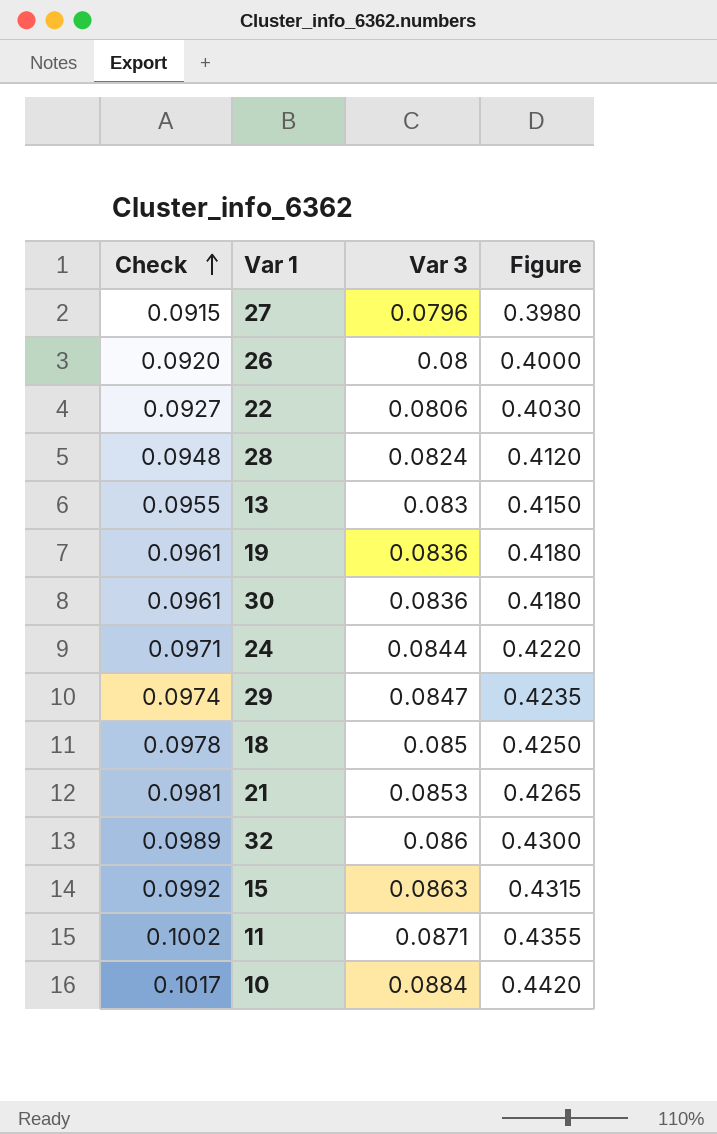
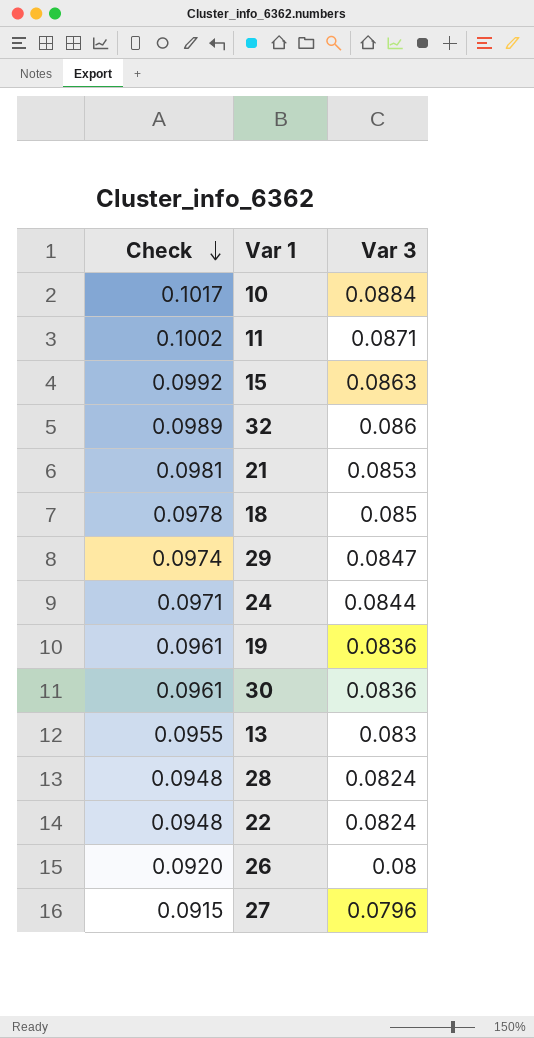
row order: Check ascending -> Check descending
column Figure | formula: [Var 3] * 5 -> none
22 | Check: 0.0927 -> 0.0948
22 | Var 3: 0.0806 -> 0.0824

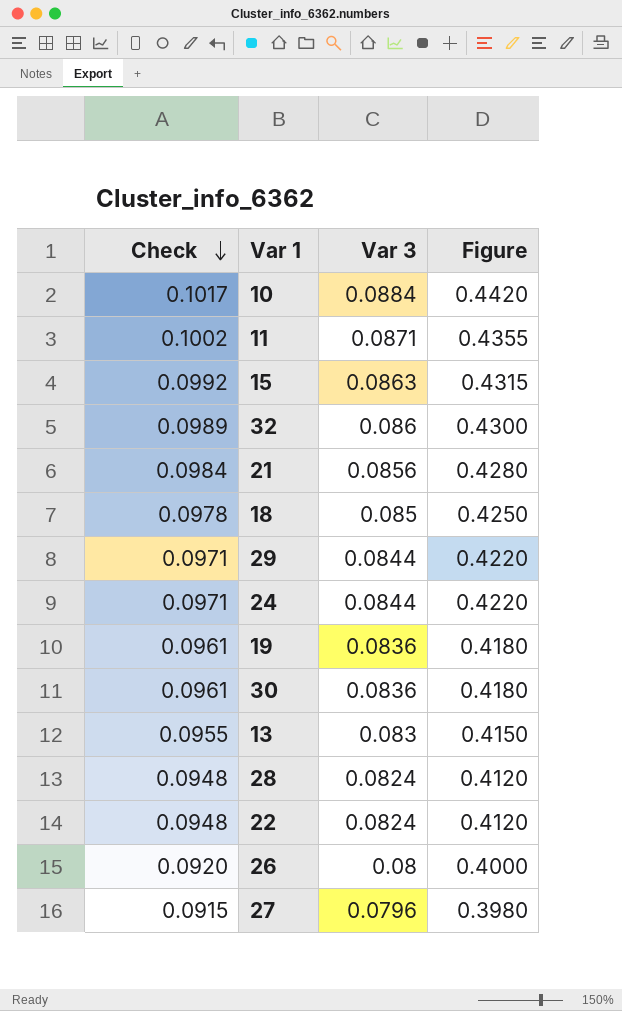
column Figure | formula: none -> [Var 3] * 5
21 | Check: 0.0981 -> 0.0984
21 | Var 3: 0.0853 -> 0.0856
29 | Check: 0.0974 -> 0.0971
29 | Var 3: 0.0847 -> 0.0844

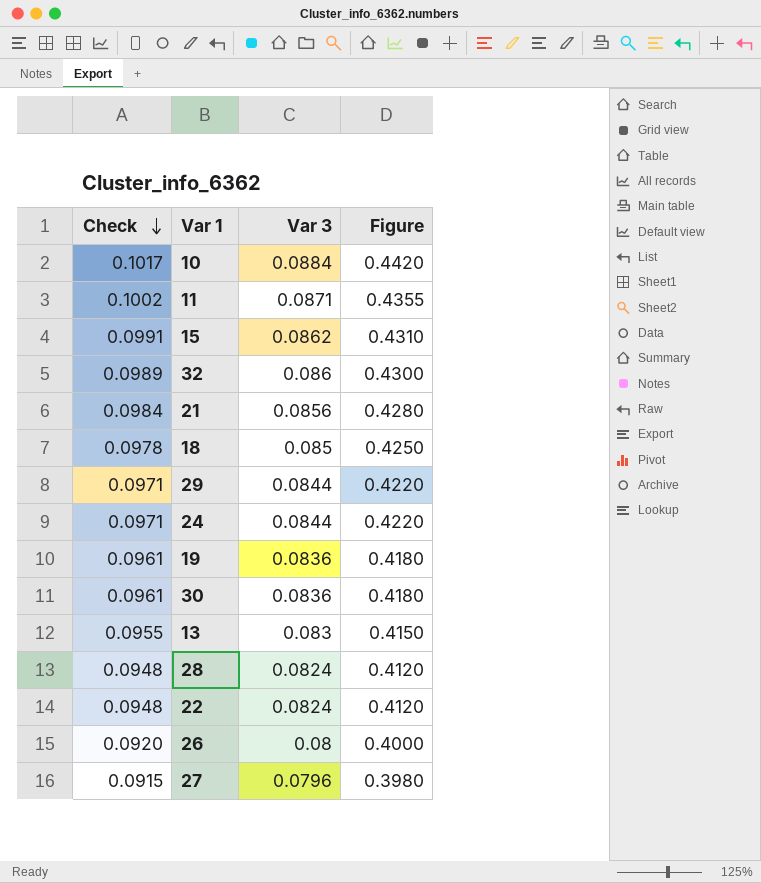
15 | Check: 0.0992 -> 0.0991
15 | Var 3: 0.0863 -> 0.0862
15 | Figure: 0.4315 -> 0.4310

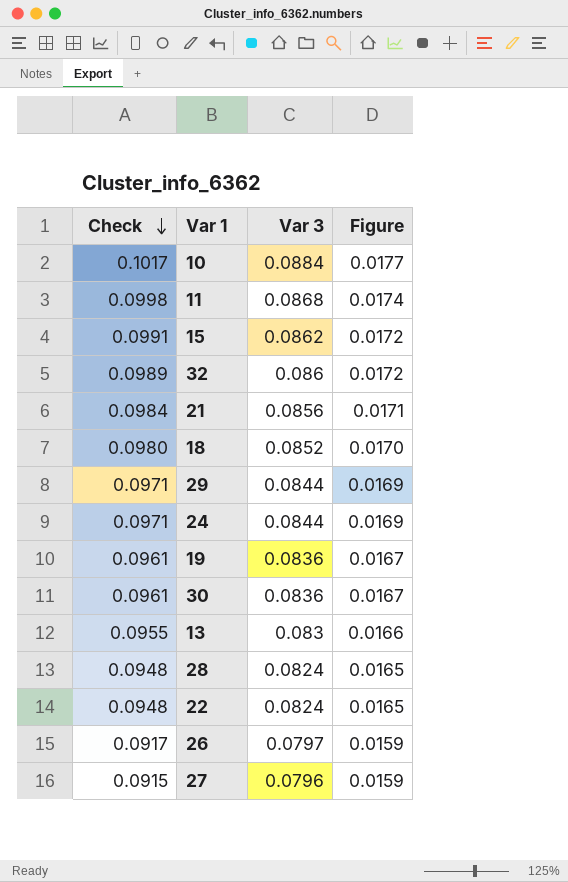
column Figure | formula: [Var 3] * 5 -> [Var 3] * 0.2
11 | Check: 0.1002 -> 0.0998
11 | Var 3: 0.0871 -> 0.0868
18 | Check: 0.0978 -> 0.0980
18 | Var 3: 0.085 -> 0.0852
26 | Check: 0.0920 -> 0.0917
26 | Var 3: 0.08 -> 0.0797

